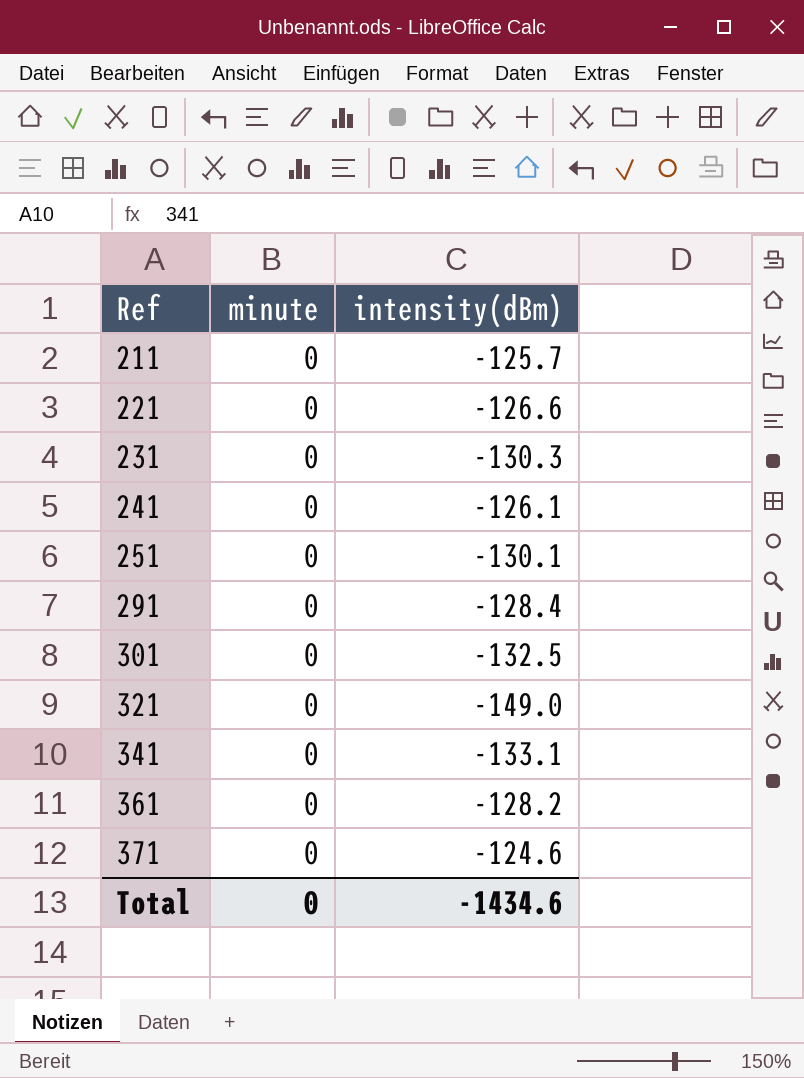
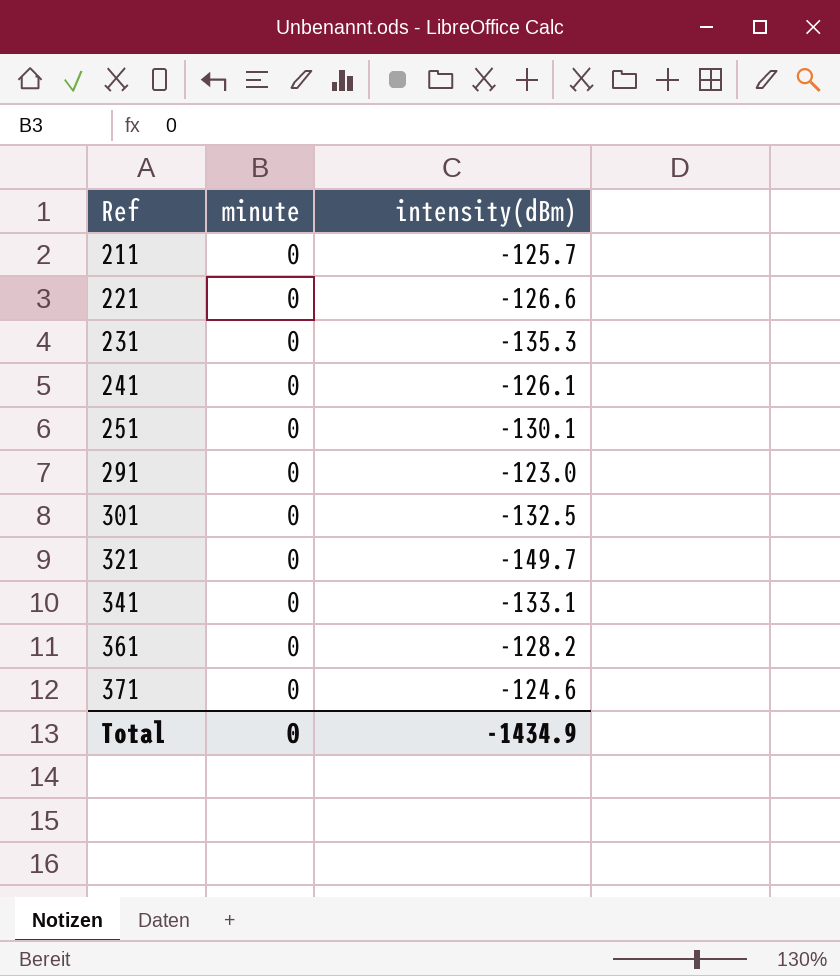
231 | intensity(dBm): -130.3 -> -135.3
291 | intensity(dBm): -128.4 -> -123.0
321 | intensity(dBm): -149.0 -> -149.7
Total | intensity(dBm): -1434.6 -> -1434.9

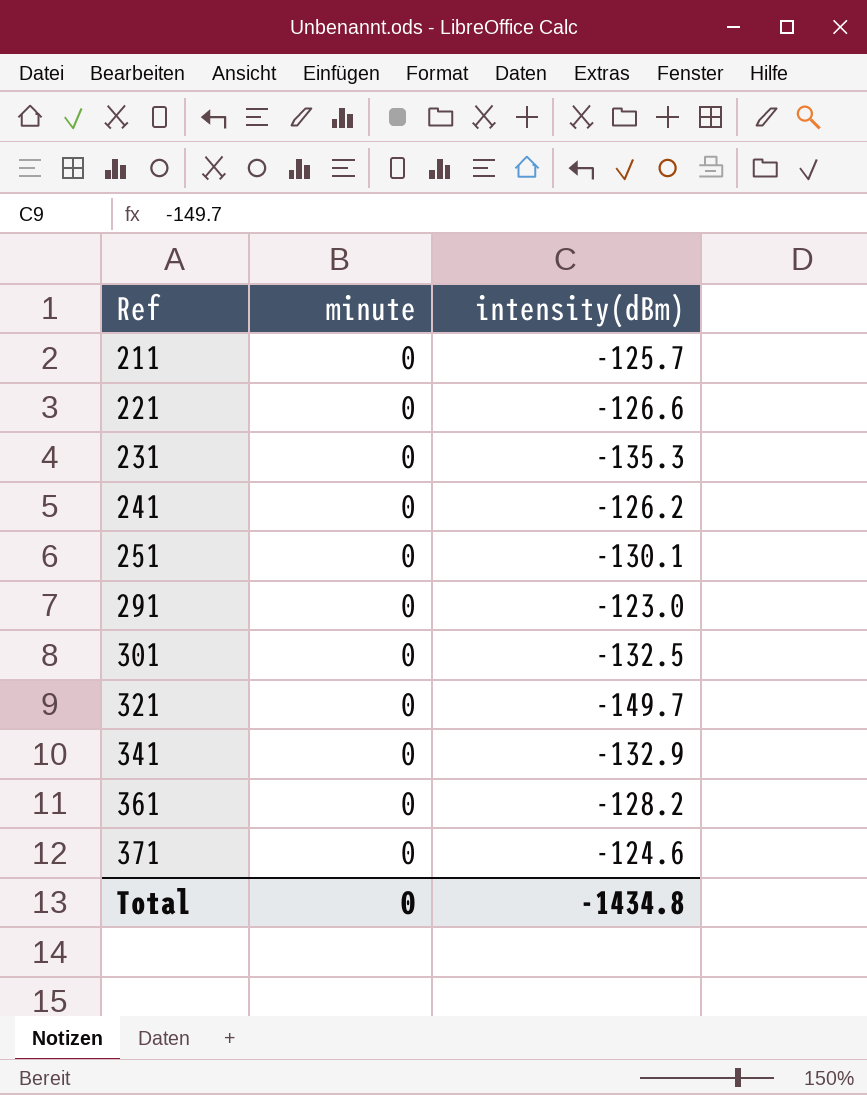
241 | intensity(dBm): -126.1 -> -126.2
341 | intensity(dBm): -133.1 -> -132.9
Total | intensity(dBm): -1434.9 -> -1434.8

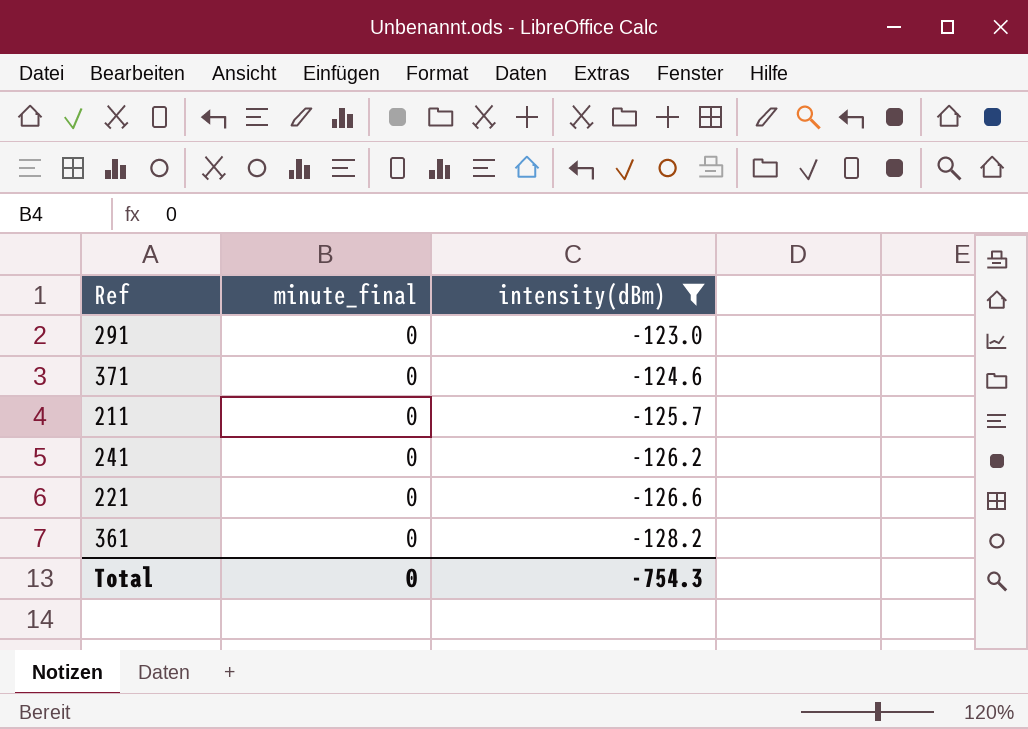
filter: none -> intensity(dBm) >= -128.2
row order: Ref ascending -> intensity(dBm) descending
column name: minute -> minute_final
Total | intensity(dBm): -1434.8 -> -754.3

